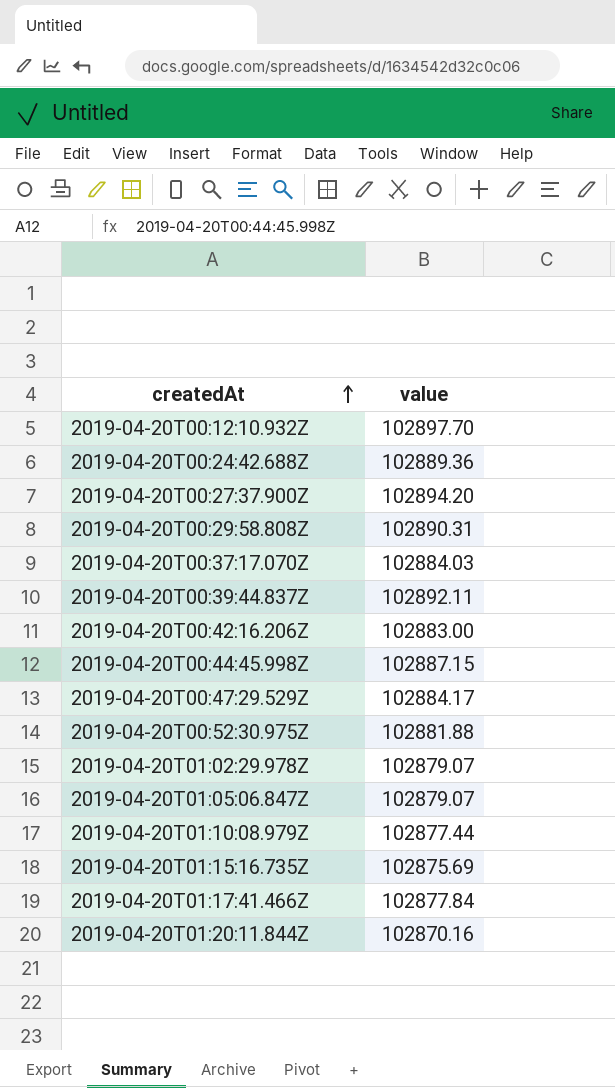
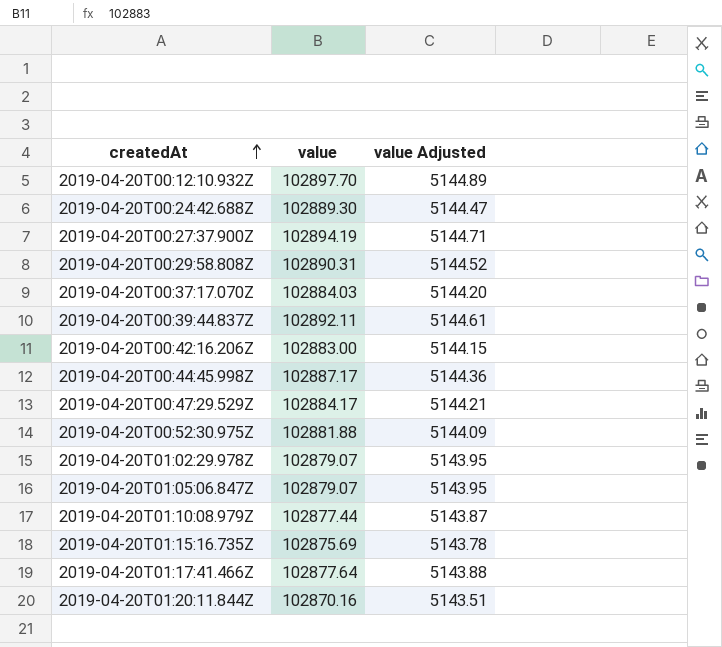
column value Adjusted | formula: none -> [value] * 0.05
2019-04-20T00:24:42.688Z | value: 102889.36 -> 102889.30
2019-04-20T00:27:37.900Z | value: 102894.20 -> 102894.19
2019-04-20T00:44:45.998Z | value: 102887.15 -> 102887.17
2019-04-20T01:17:41.466Z | value: 102877.84 -> 102877.64

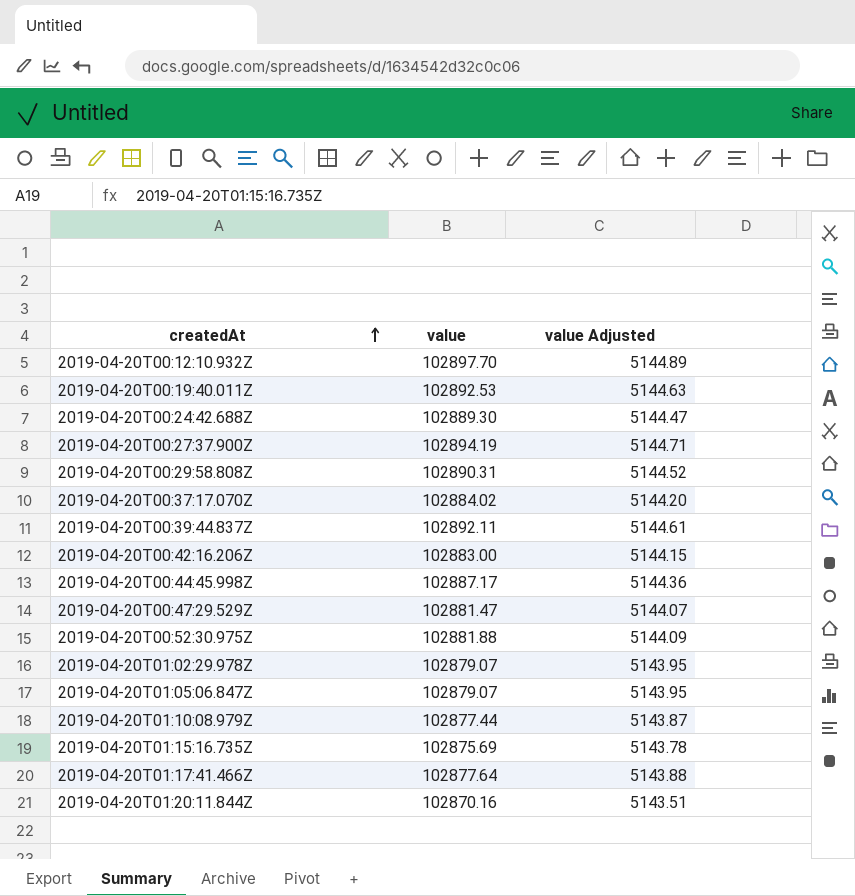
row 2019-04-20T00:19:40.011Z: none -> 102892.53 | 5144.63
2019-04-20T00:37:17.070Z | value: 102884.03 -> 102884.02
2019-04-20T00:47:29.529Z | value: 102884.17 -> 102881.47
2019-04-20T00:47:29.529Z | value Adjusted: 5144.21 -> 5144.07

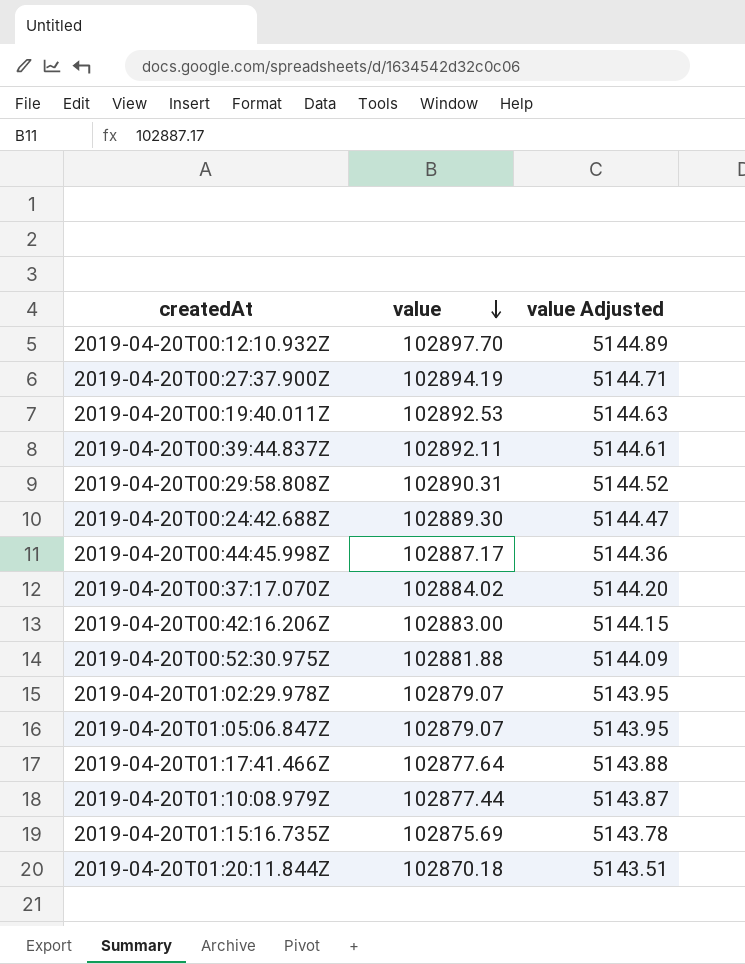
row order: createdAt ascending -> value descending
row 2019-04-20T00:47:29.529Z: 102881.47 | 5144.07 -> none
2019-04-20T01:20:11.844Z | value: 102870.16 -> 102870.18

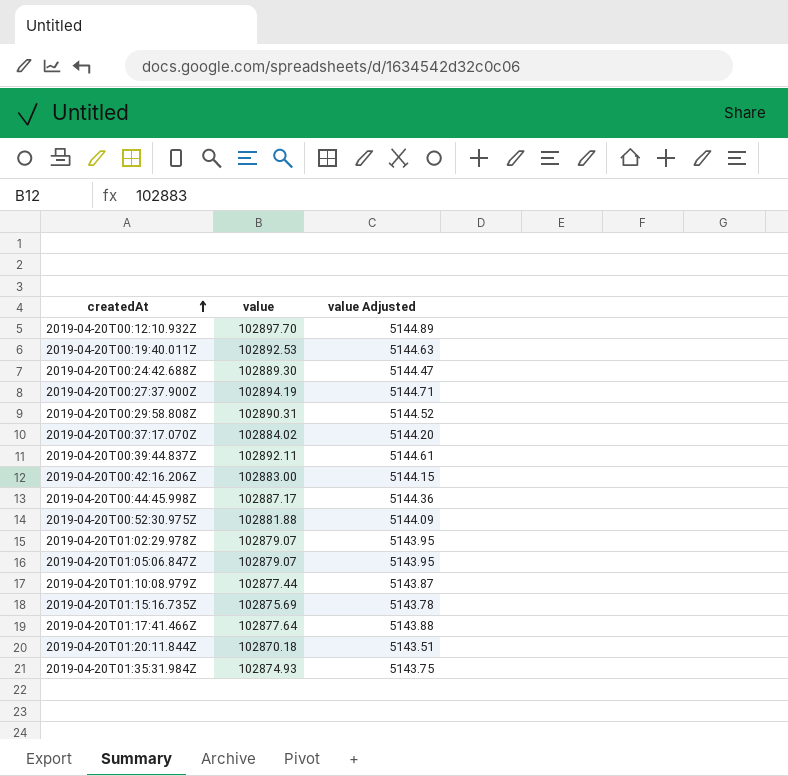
row order: value descending -> createdAt ascending
row 2019-04-20T01:35:31.984Z: none -> 102874.93 | 5143.75

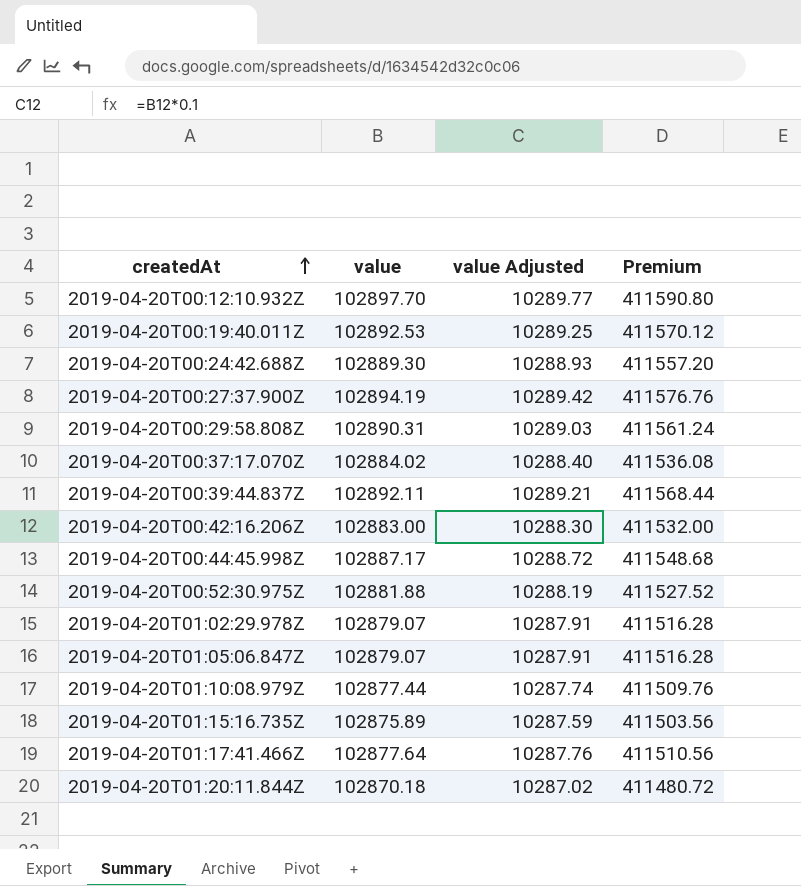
column value Adjusted | formula: [value] * 0.05 -> [value] * 0.1
column Premium | formula: none -> [value] * 4
row 2019-04-20T01:35:31.984Z: 102874.93 | 5143.75 -> none
2019-04-20T01:15:16.735Z | value: 102875.69 -> 102875.89

